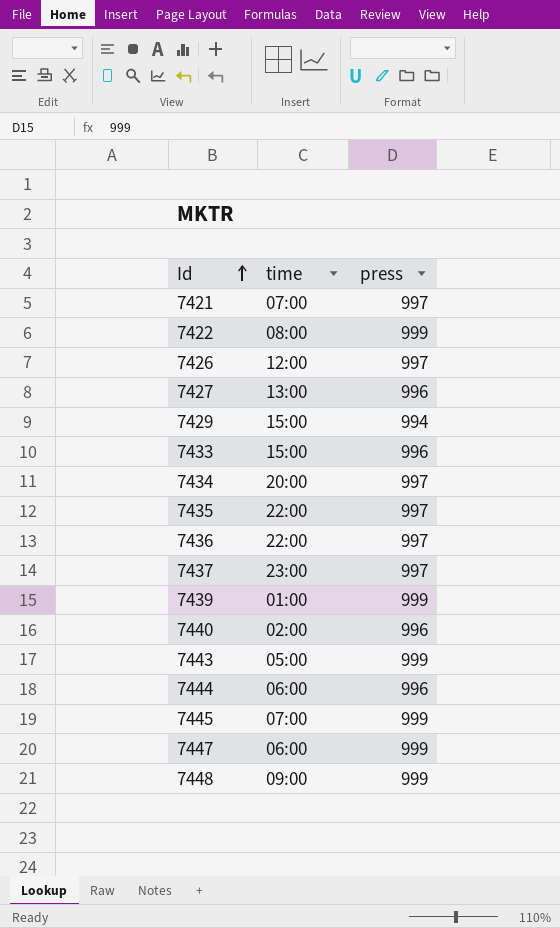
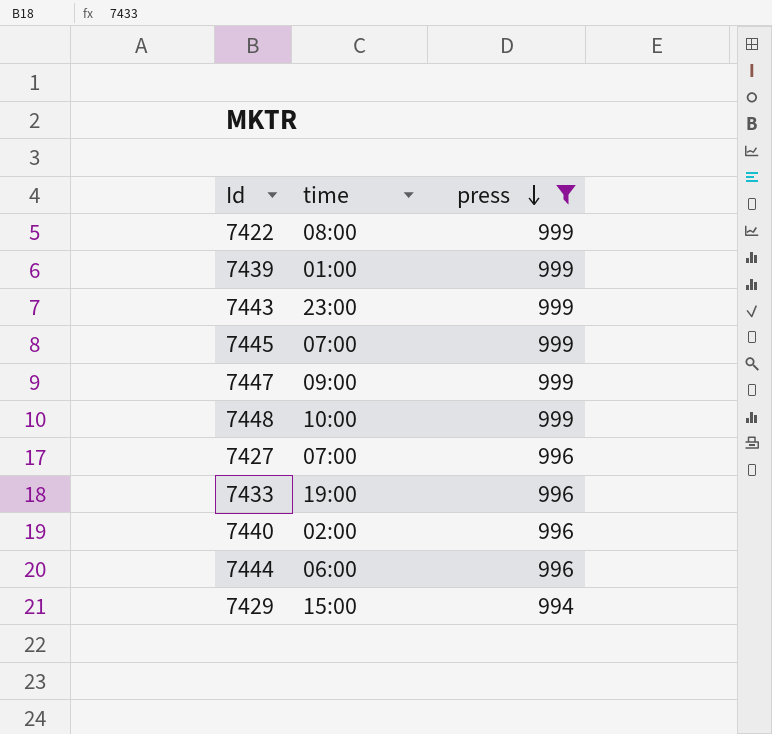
filter: none -> press != 997
row order: Id ascending -> press descending
7443 | time: 05:00 -> 23:00
7447 | time: 06:00 -> 09:00
7448 | time: 09:00 -> 10:00
7427 | time: 13:00 -> 07:00
7433 | time: 15:00 -> 19:00

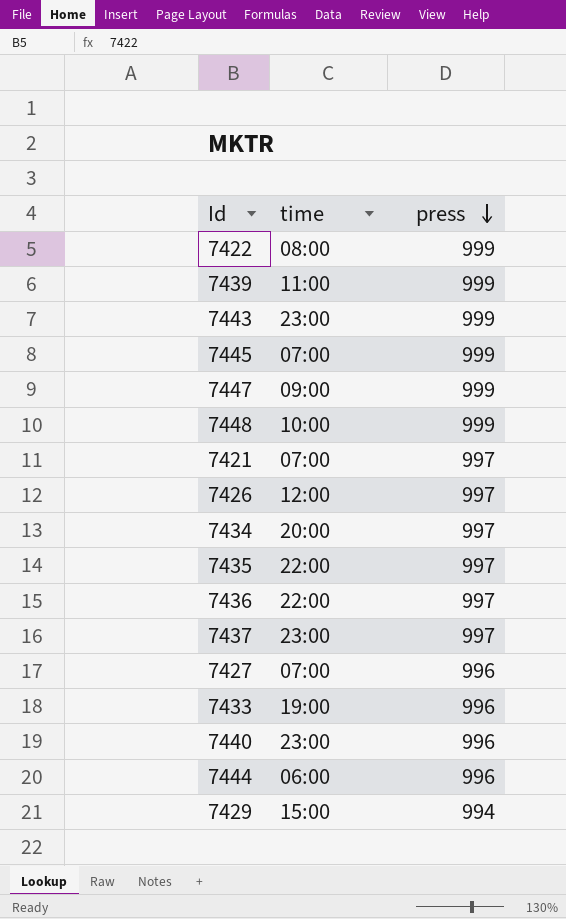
filter: press != 997 -> none
7439 | time: 01:00 -> 11:00
7440 | time: 02:00 -> 23:00

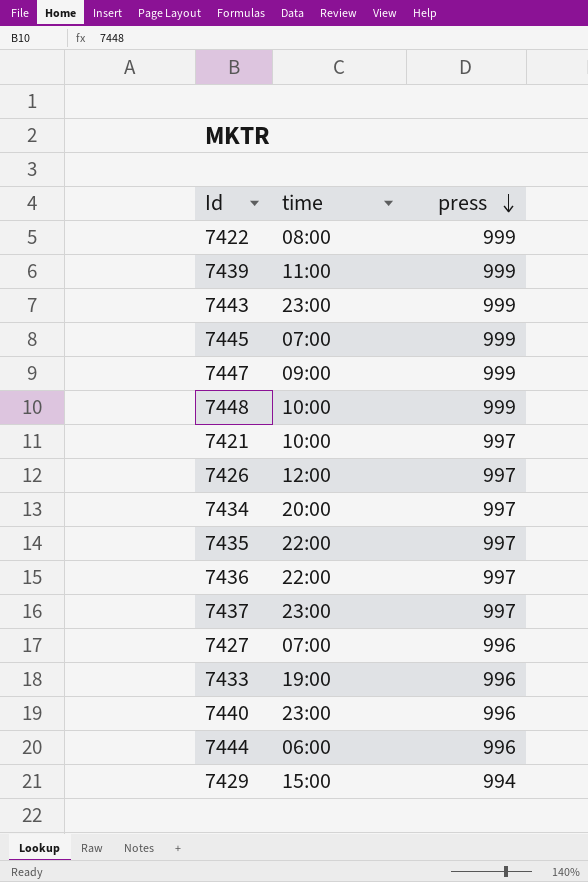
7421 | time: 07:00 -> 10:00

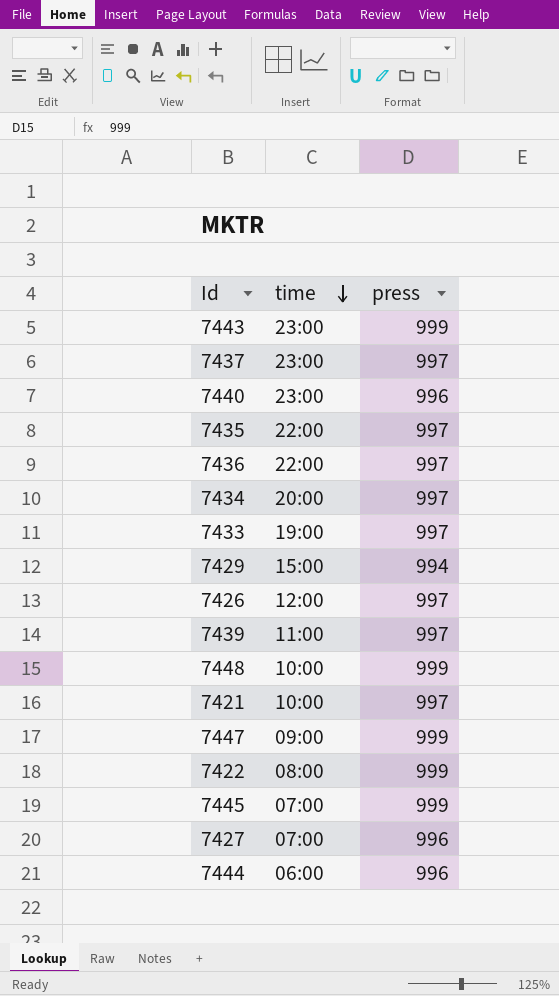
row order: press descending -> time descending
7433 | press: 996 -> 997
7439 | press: 999 -> 997

